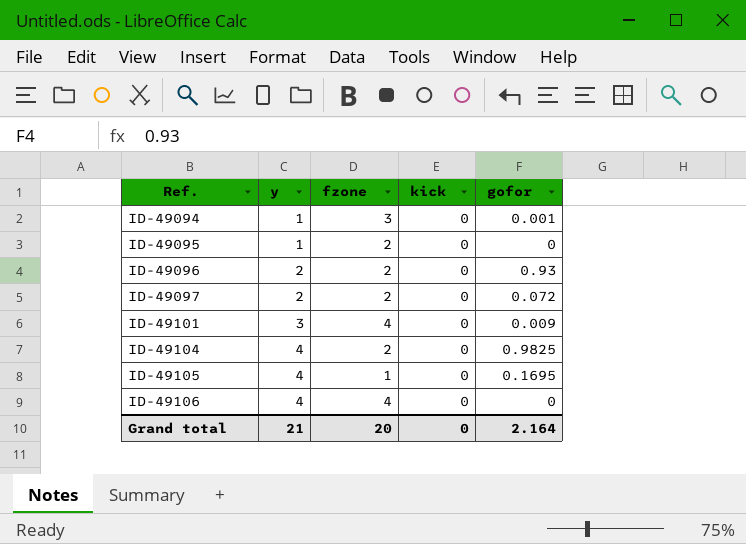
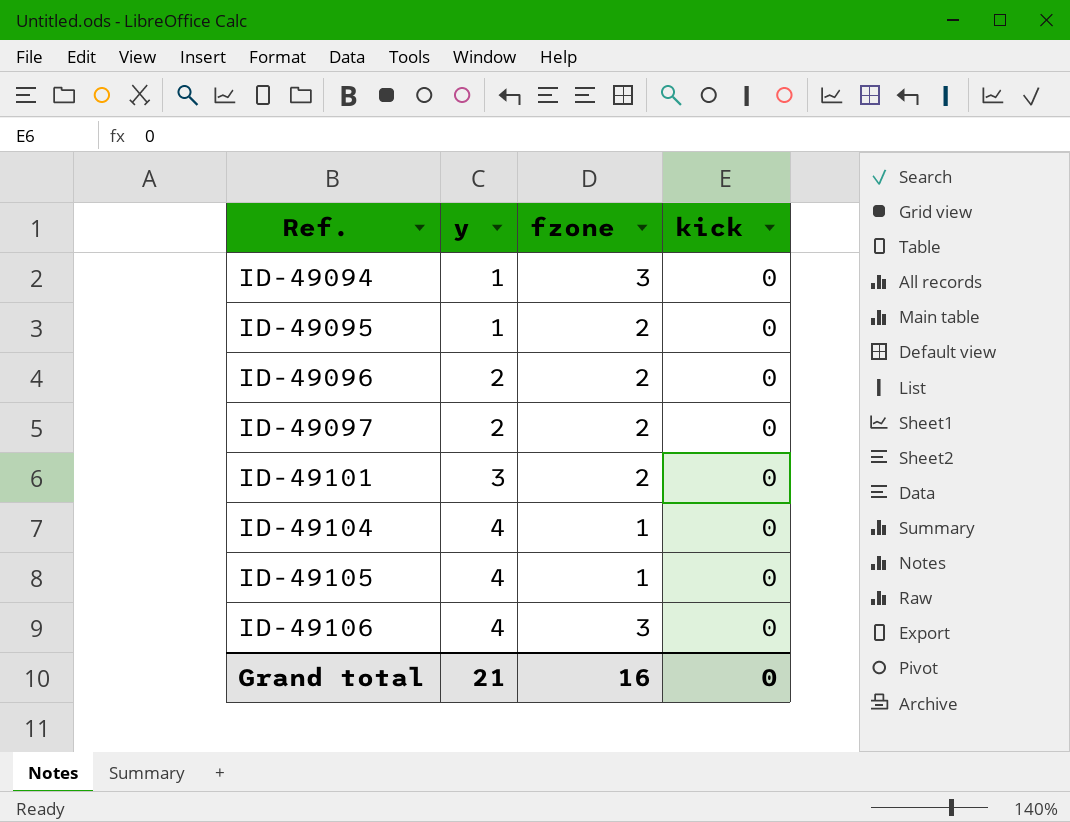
column gofor | position: 5 -> none
ID-49101 | fzone: 4 -> 2
ID-49104 | fzone: 2 -> 1
ID-49106 | fzone: 4 -> 3
Grand total | fzone: 20 -> 16

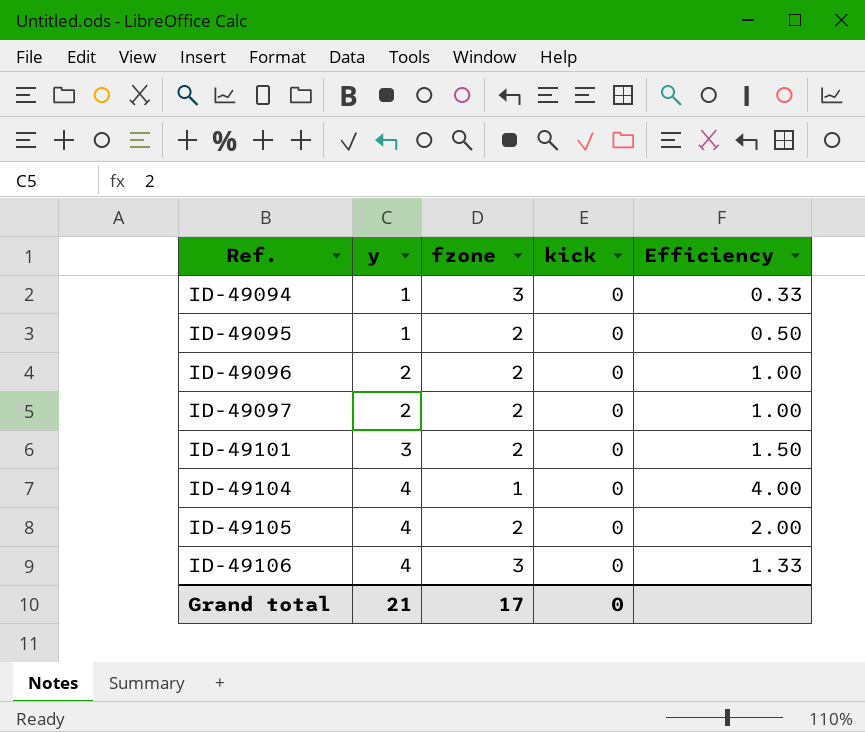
column Efficiency | formula: none -> [y] / [fzone]
ID-49105 | fzone: 1 -> 2
Grand total | fzone: 16 -> 17

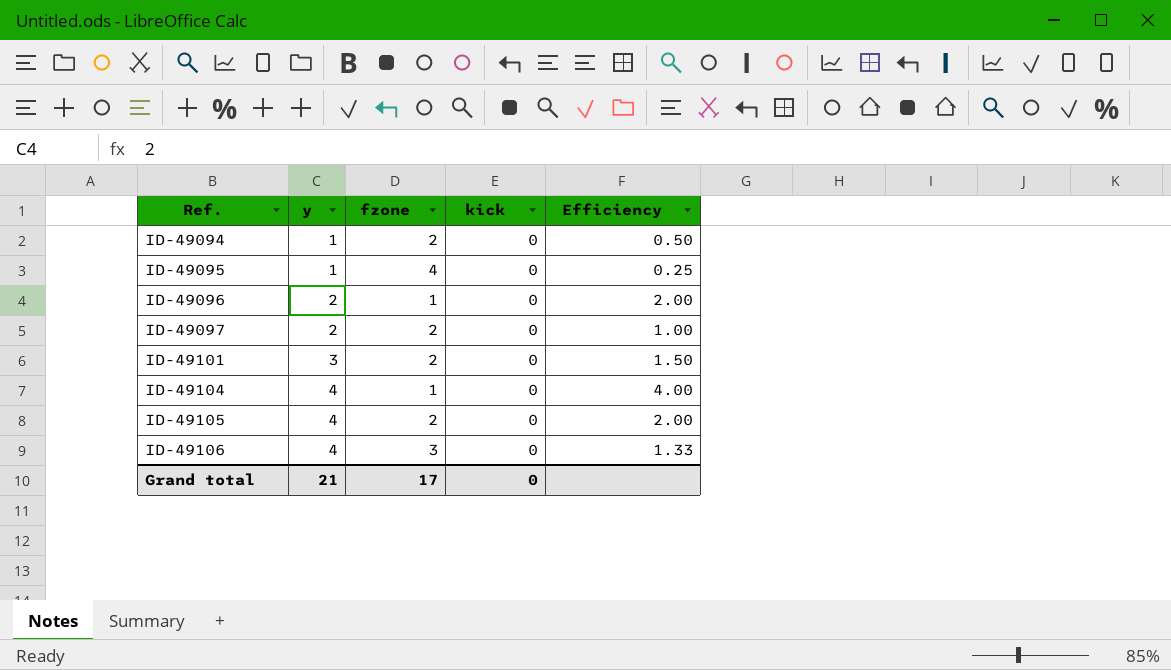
ID-49094 | fzone: 3 -> 2
ID-49094 | Efficiency: 0.33 -> 0.50
ID-49095 | fzone: 2 -> 4
ID-49095 | Efficiency: 0.50 -> 0.25
ID-49096 | fzone: 2 -> 1
ID-49096 | Efficiency: 1.00 -> 2.00

